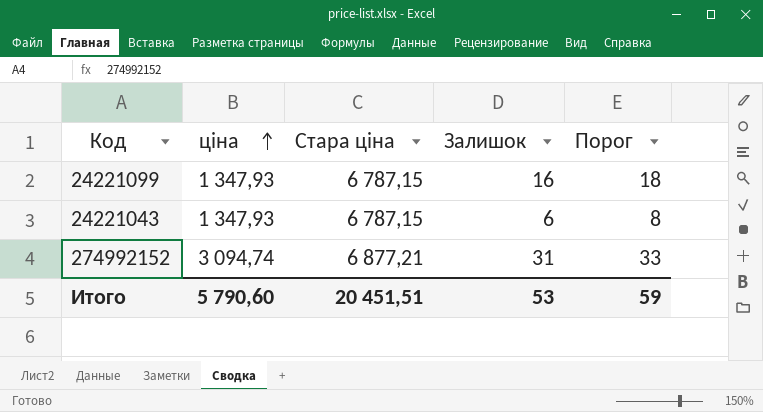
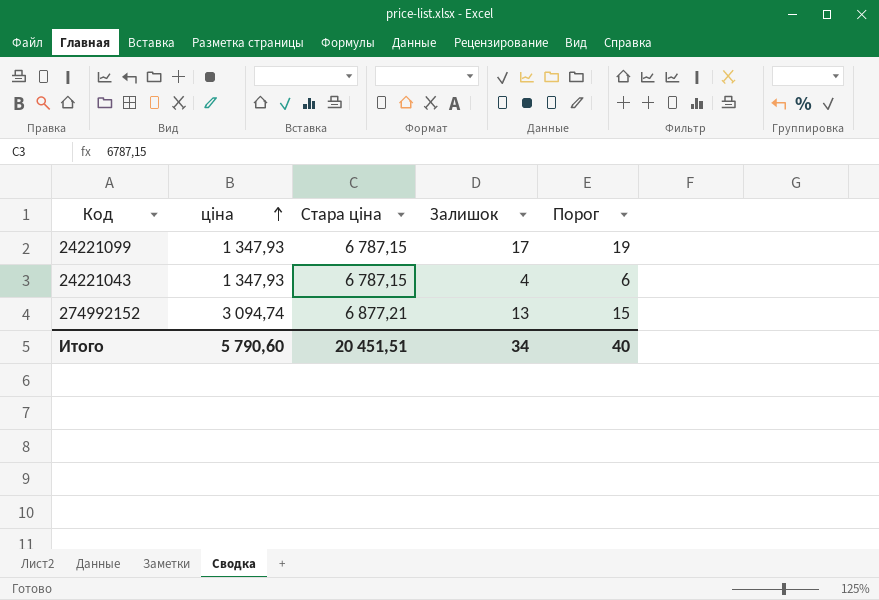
24221099 | Залишок: 16 -> 17
24221099 | Порог: 18 -> 19
24221043 | Залишок: 6 -> 4
24221043 | Порог: 8 -> 6
274992152 | Залишок: 31 -> 13
274992152 | Порог: 33 -> 15
Итого | Залишок: 53 -> 34
Итого | Порог: 59 -> 40

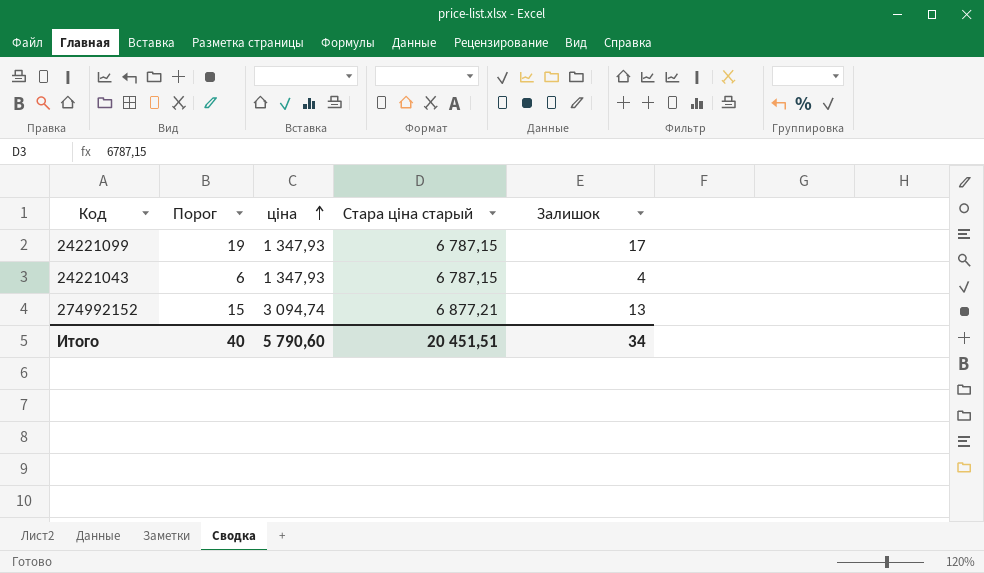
column Порог | position: 5 -> 2
column name: Стара ціна -> Стара ціна старый

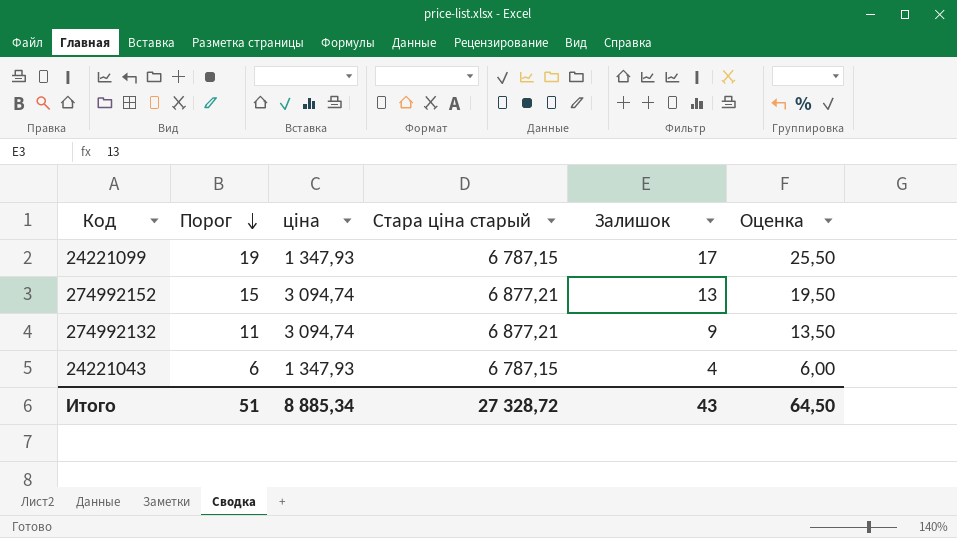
row order: ціна ascending -> Порог descending
column Оценка | formula: none -> [Залишок] * 1,5
row 274992132: none -> 11 | 3 094,74 | 6 877,21 | 9 | 13,50
Итого | Порог: 40 -> 51
Итого | ціна: 5 790,60 -> 8 885,34
Итого | Стара ціна старый: 20 451,51 -> 27 328,72
Итого | Залишок: 34 -> 43

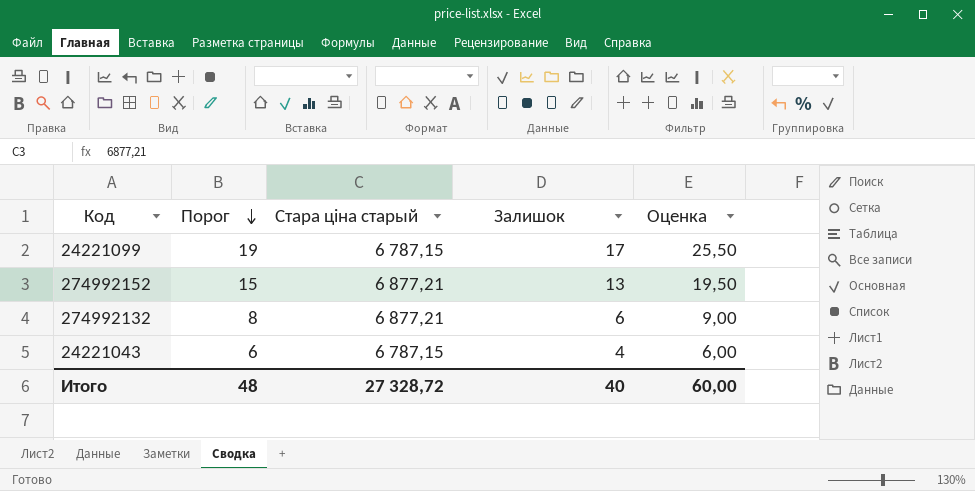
column ціна | position: 3 -> none
274992132 | Порог: 11 -> 8
274992132 | Залишок: 9 -> 6
274992132 | Оценка: 13,50 -> 9,00
Итого | Порог: 51 -> 48
Итого | Залишок: 43 -> 40
Итого | Оценка: 64,50 -> 60,00

